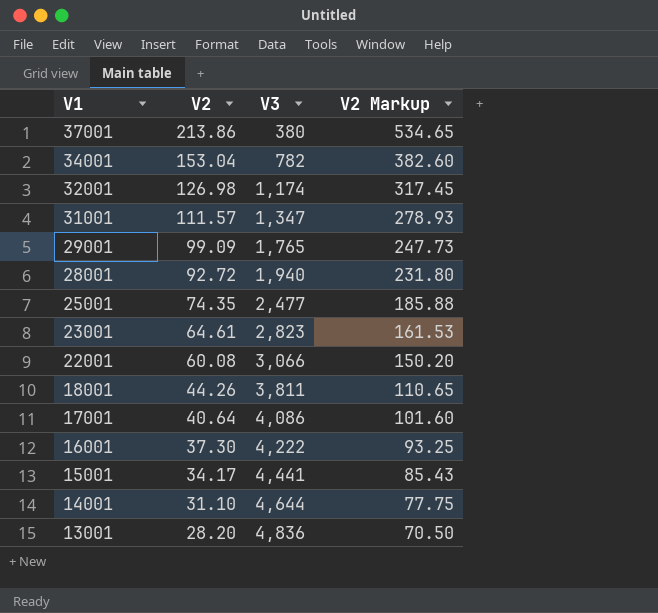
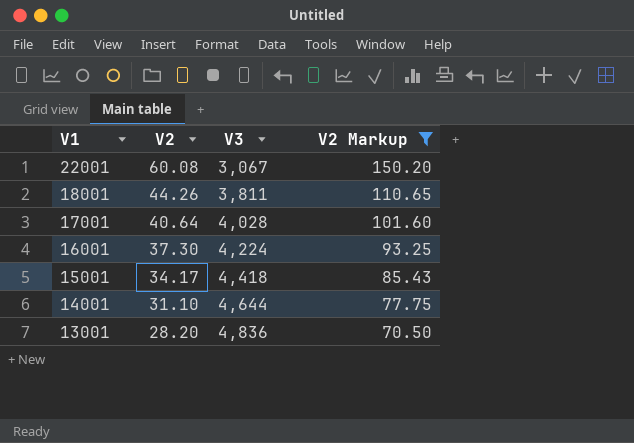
filter: none -> V2 Markup <= 150.20
22001 | V3: 3,066 -> 3,067
17001 | V3: 4,086 -> 4,028
16001 | V3: 4,222 -> 4,224
15001 | V3: 4,441 -> 4,418

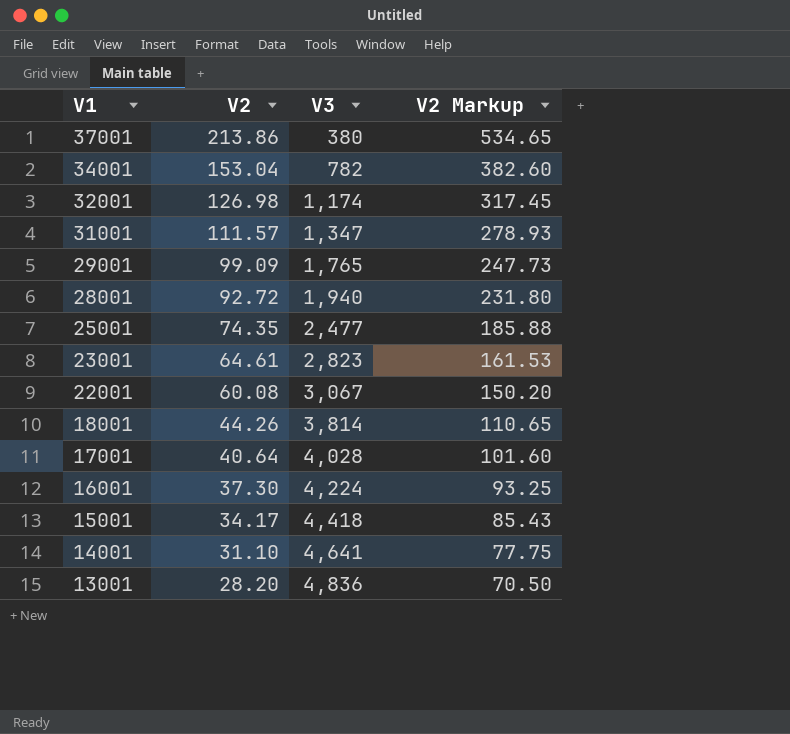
filter: V2 Markup <= 150.20 -> none
18001 | V3: 3,811 -> 3,814
14001 | V3: 4,644 -> 4,641

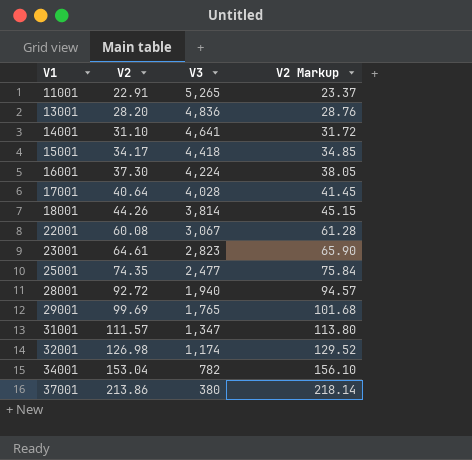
row order: V1 descending -> V1 ascending
column V2 Markup | formula: [V2] * 2.5 -> [V2] * 1.02
row 11001: none -> 22.91 | 5,265 | 23.37
29001 | V2: 99.09 -> 99.69

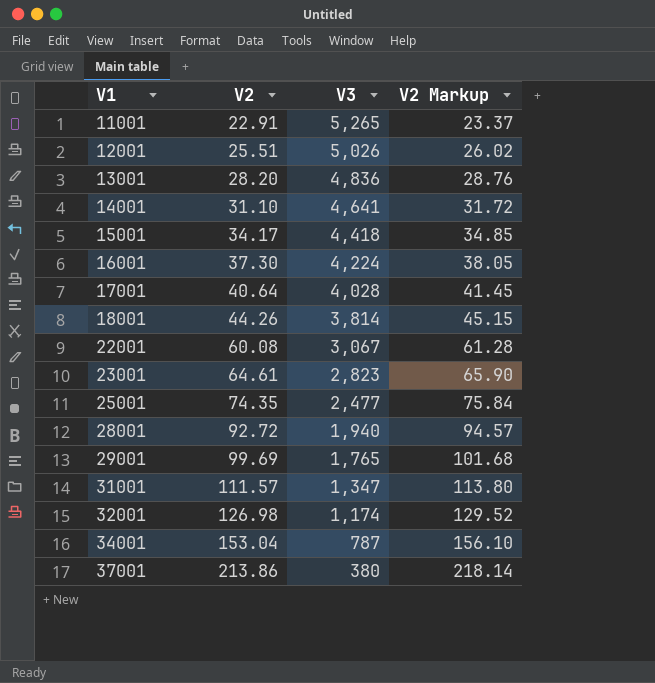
row 12001: none -> 25.51 | 5,026 | 26.02
34001 | V3: 782 -> 787

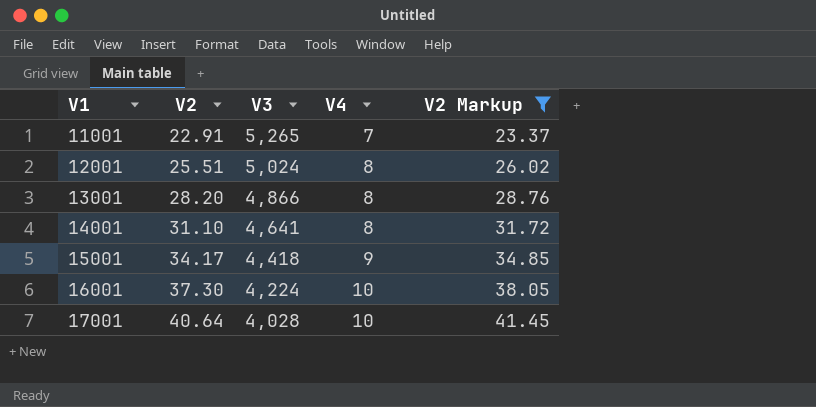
filter: none -> V2 Markup <= 41.45
column V4 | position: none -> 4
12001 | V3: 5,026 -> 5,024
13001 | V3: 4,836 -> 4,866

